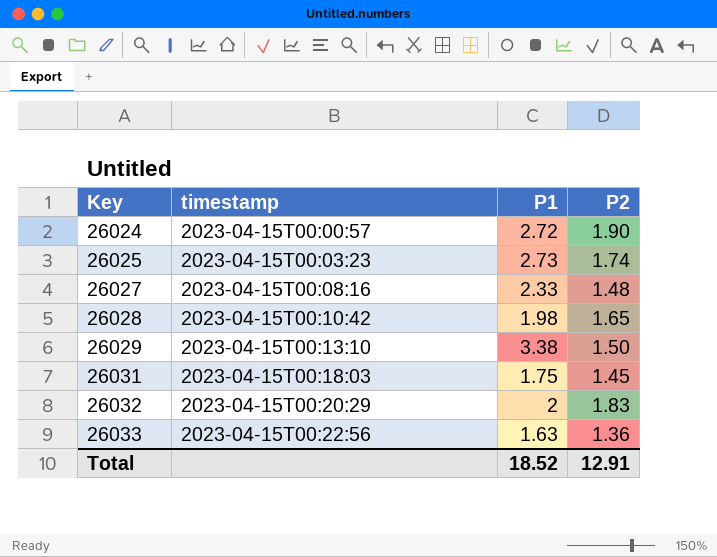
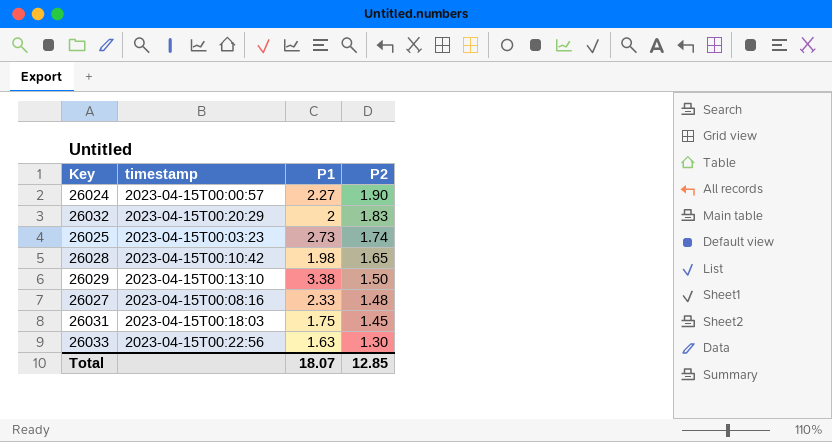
row order: Key ascending -> P2 descending
26024 | P1: 2.72 -> 2.27
26033 | P2: 1.36 -> 1.30
Total | P1: 18.52 -> 18.07
Total | P2: 12.91 -> 12.85

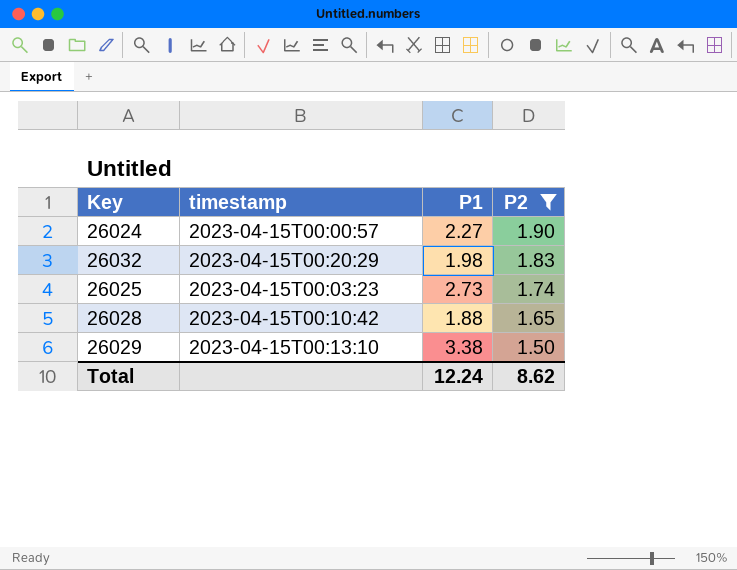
filter: none -> P2 >= 1.50
26032 | P1: 2 -> 1.98
26028 | P1: 1.98 -> 1.88
Total | P1: 18.07 -> 12.24
Total | P2: 12.85 -> 8.62

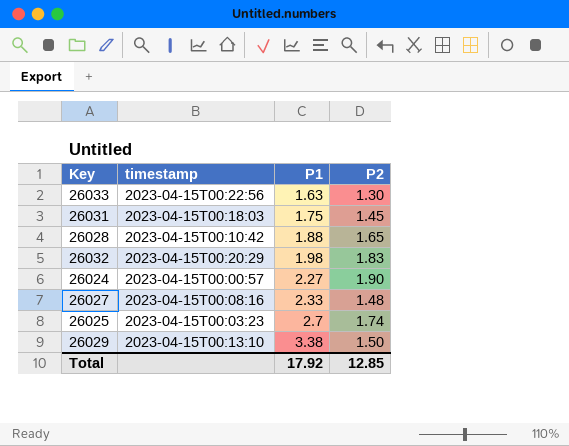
filter: P2 >= 1.50 -> none
row order: P2 descending -> P1 ascending
26025 | P1: 2.73 -> 2.7
Total | P1: 12.24 -> 17.92
Total | P2: 8.62 -> 12.85

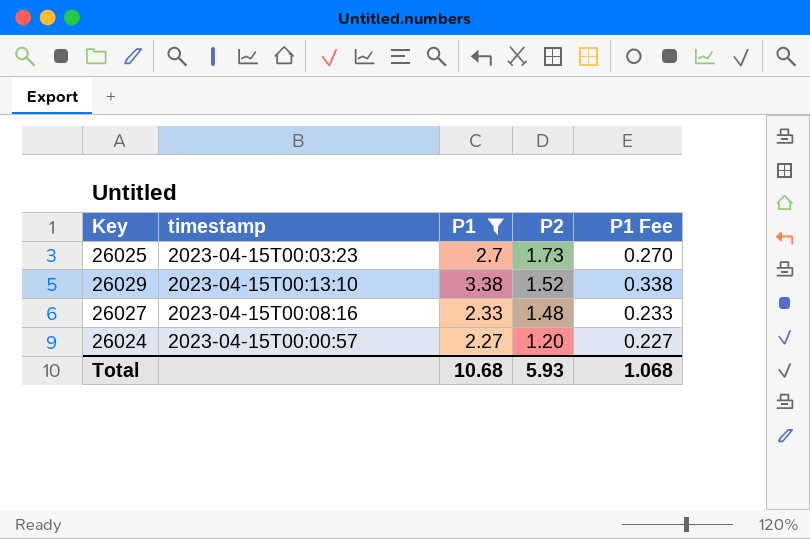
filter: none -> P1 >= 2.27
row order: P1 ascending -> P2 descending
column P1 Fee | formula: none -> [P1] * 0.1
26025 | P2: 1.74 -> 1.73
26029 | P2: 1.50 -> 1.52
26024 | P2: 1.90 -> 1.20
Total | P1: 17.92 -> 10.68
Total | P2: 12.85 -> 5.93

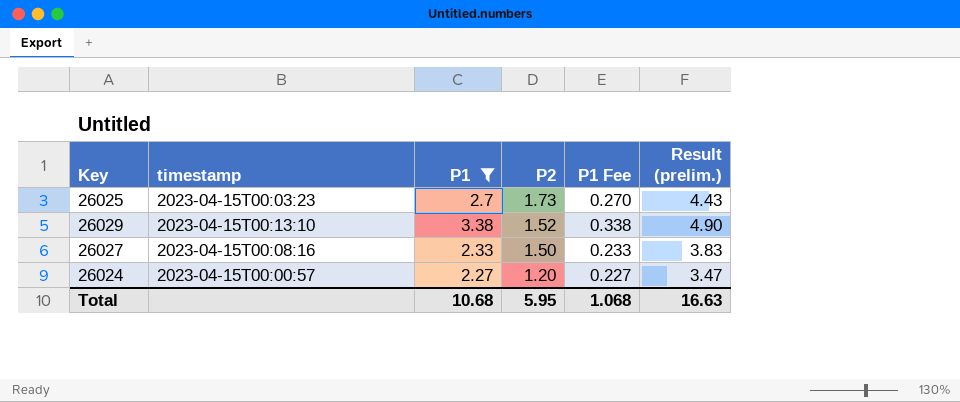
column Result (prelim.) | formula: none -> [P1] + [P2]
26027 | P2: 1.48 -> 1.50
Total | P2: 5.93 -> 5.95

